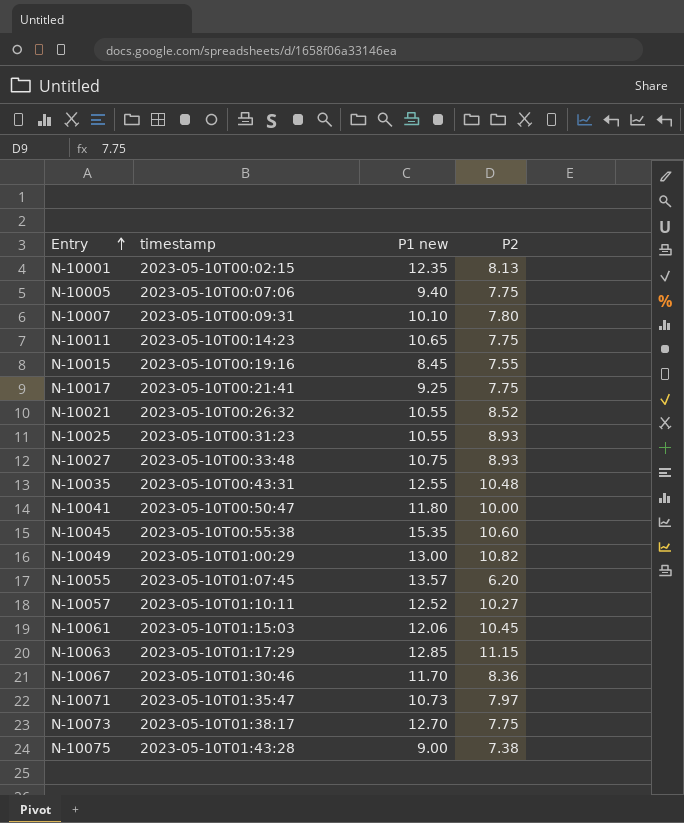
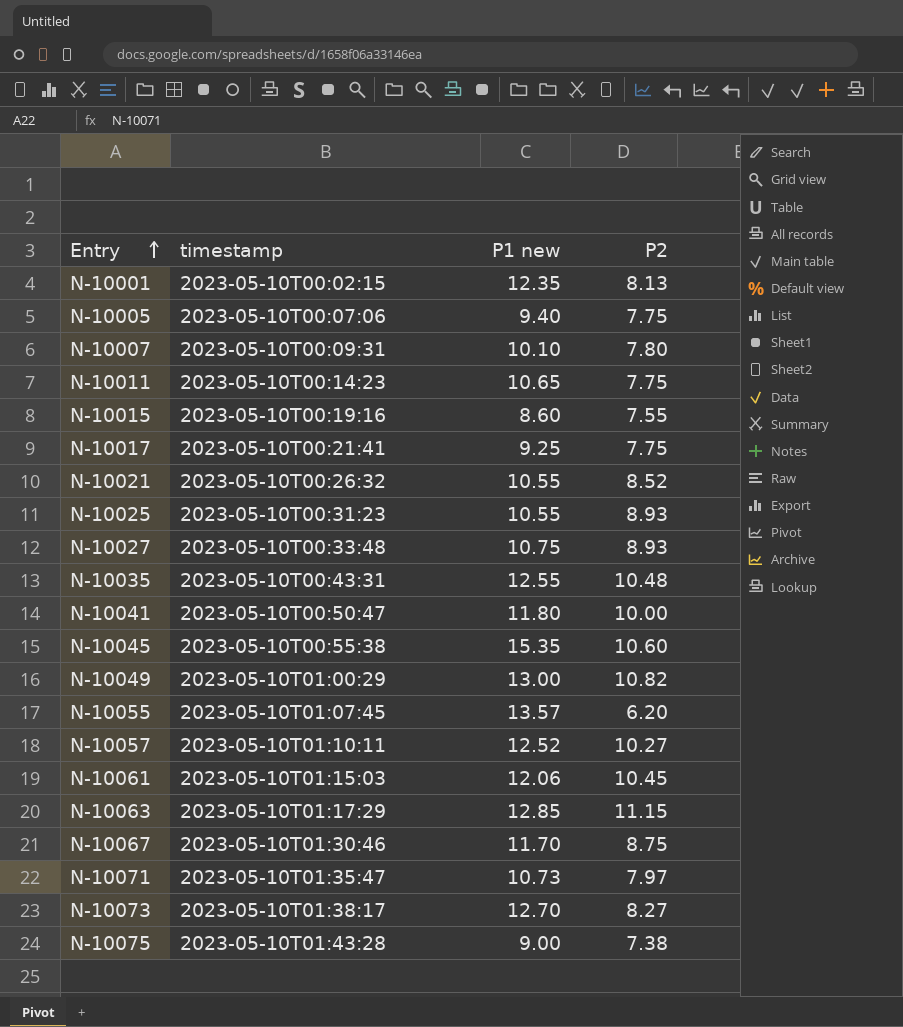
N-10015 | P1 new: 8.45 -> 8.60
N-10067 | P2: 8.36 -> 8.75
N-10073 | P2: 7.75 -> 8.27

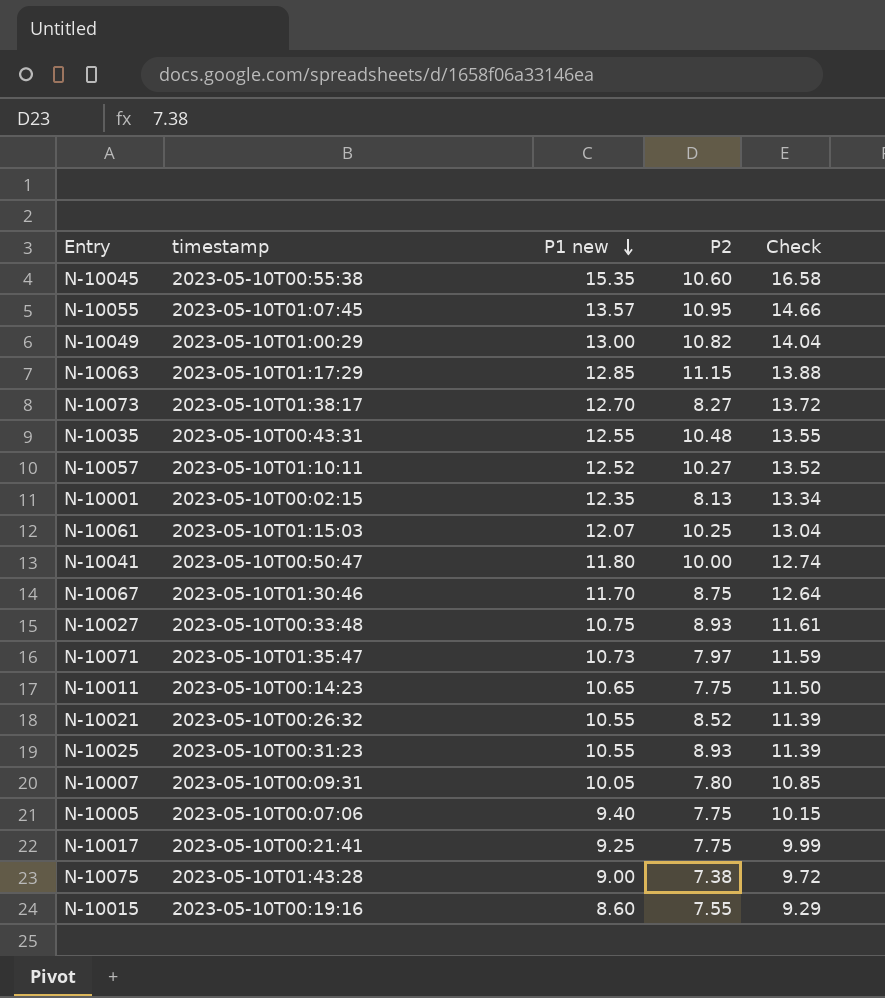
row order: Entry ascending -> P1 new descending
column Check | formula: none -> [P1 new] * 1.08
N-10055 | P2: 6.20 -> 10.95
N-10061 | P1 new: 12.06 -> 12.07
N-10061 | P2: 10.45 -> 10.25
N-10007 | P1 new: 10.10 -> 10.05

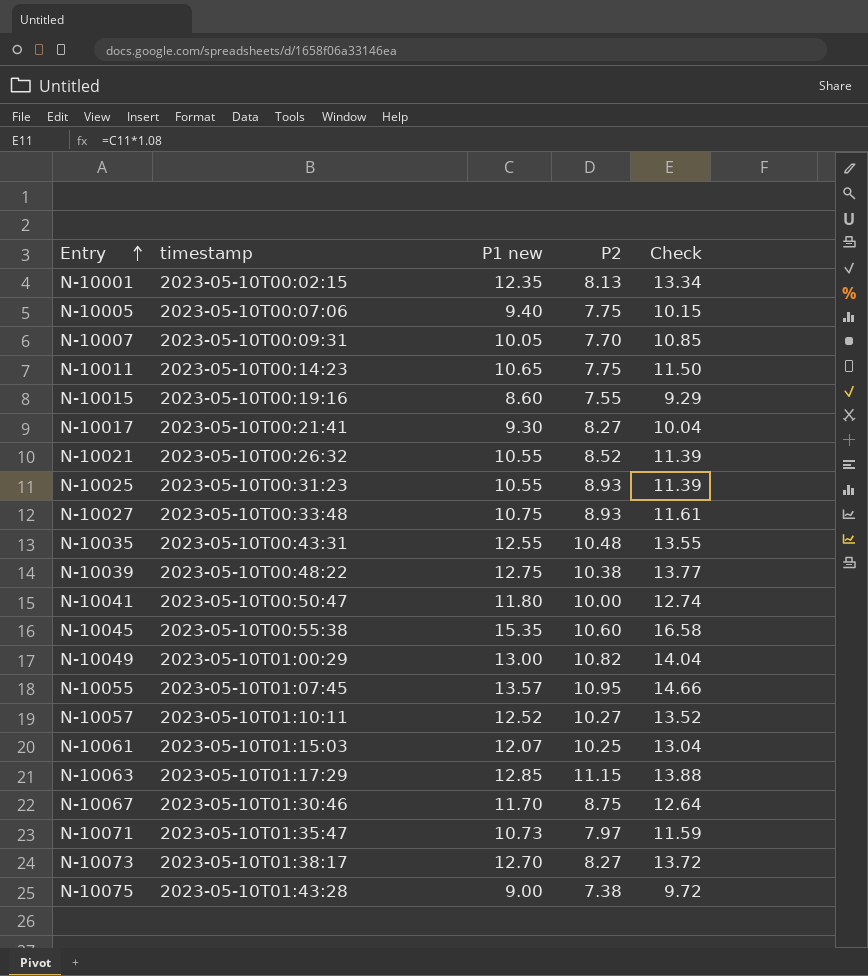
row order: P1 new descending -> Entry ascending
N-10007 | P2: 7.80 -> 7.70
N-10017 | P1 new: 9.25 -> 9.30
N-10017 | P2: 7.75 -> 8.27
N-10017 | Check: 9.99 -> 10.04
row N-10039: none -> 2023-05-10T00:48:22 | 12.75 | 10.38 | 13.77

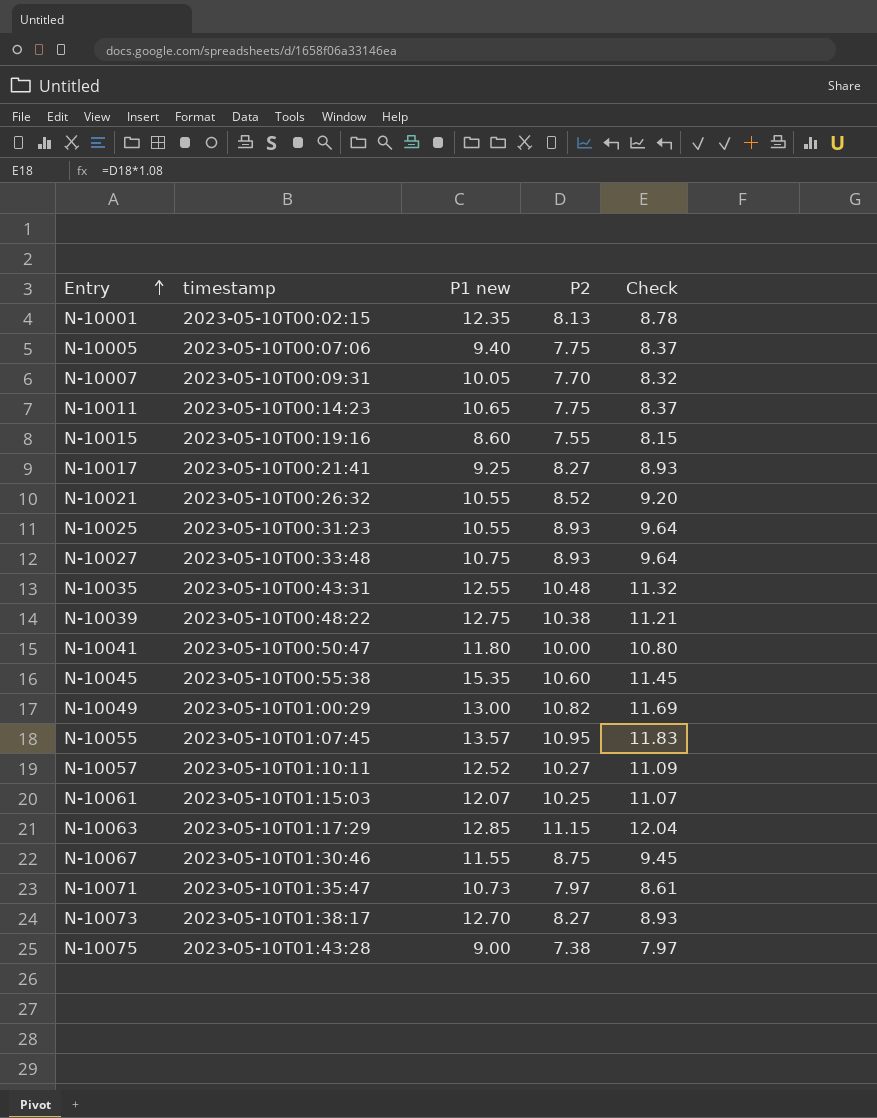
column Check | formula: [P1 new] * 1.08 -> [P2] * 1.08
N-10017 | P1 new: 9.30 -> 9.25
N-10067 | P1 new: 11.70 -> 11.55

